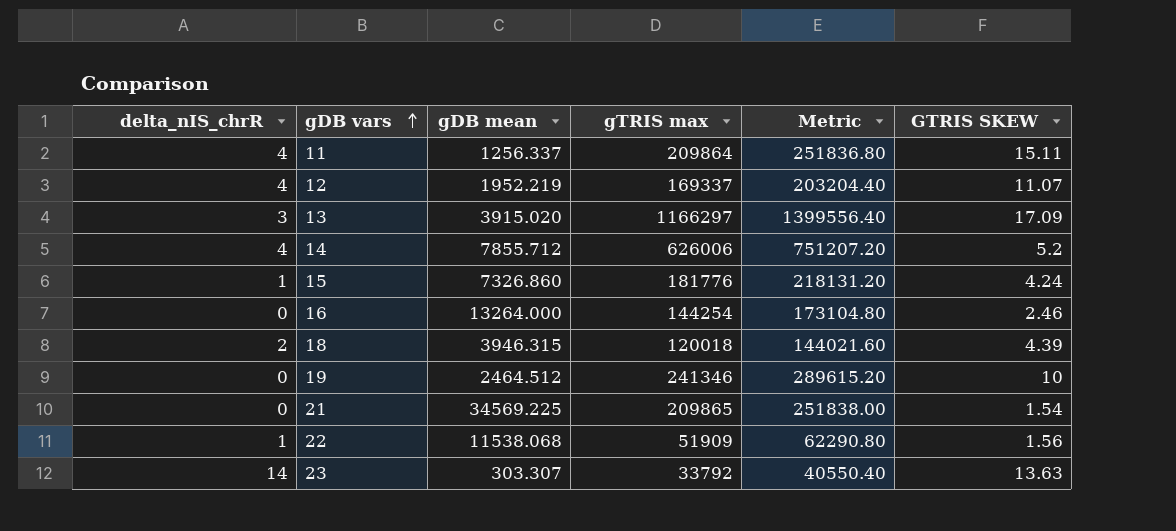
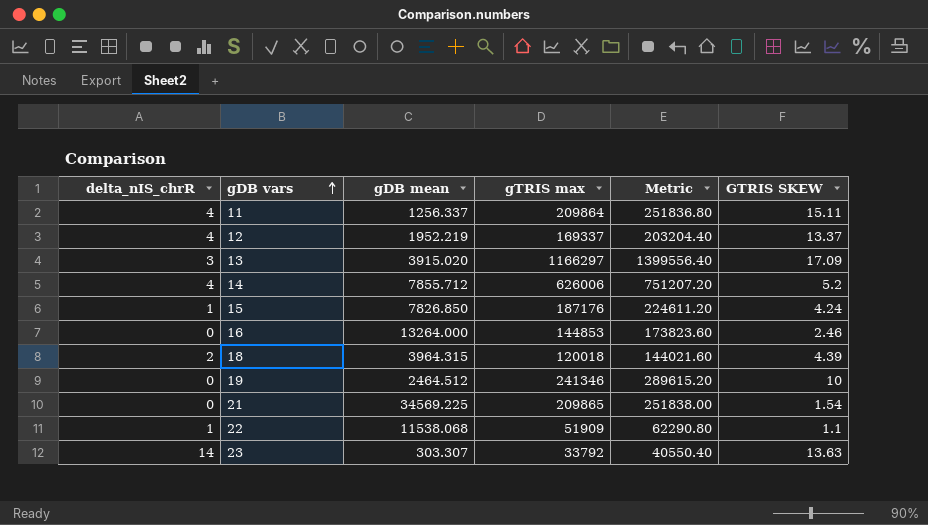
12 | GTRIS SKEW: 11.07 -> 13.37
15 | gDB mean: 7326.860 -> 7826.850
15 | gTRIS max: 181776 -> 187176
15 | Metric: 218131.20 -> 224611.20
16 | gTRIS max: 144254 -> 144853
16 | Metric: 173104.80 -> 173823.60
18 | gDB mean: 3946.315 -> 3964.315
22 | GTRIS SKEW: 1.56 -> 1.1

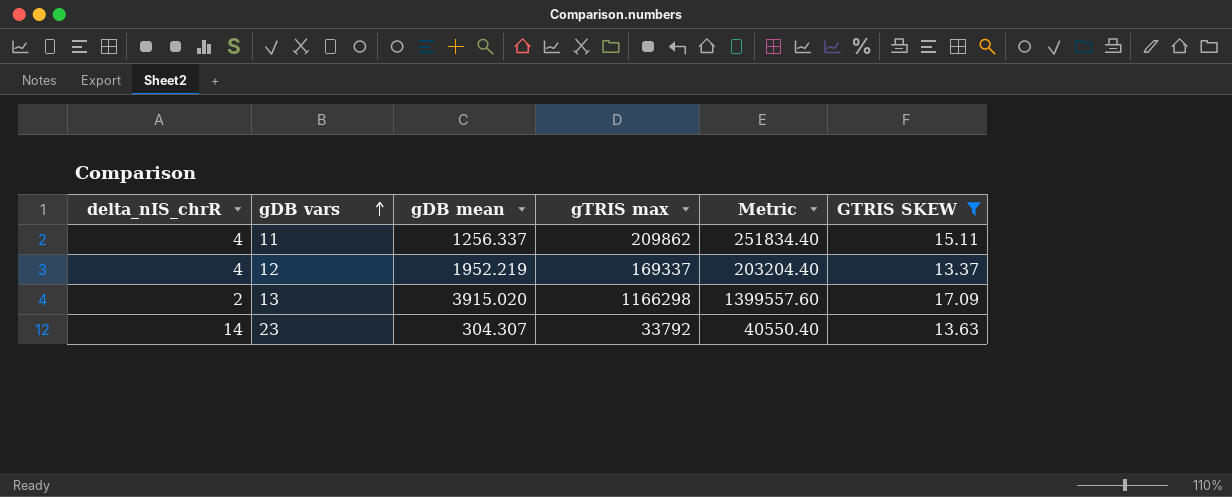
filter: none -> GTRIS SKEW >= 13.37
11 | gTRIS max: 209864 -> 209862
11 | Metric: 251836.80 -> 251834.40
13 | delta_nIS_chrR: 3 -> 2
13 | gTRIS max: 1166297 -> 1166298
13 | Metric: 1399556.40 -> 1399557.60
23 | gDB mean: 303.307 -> 304.307

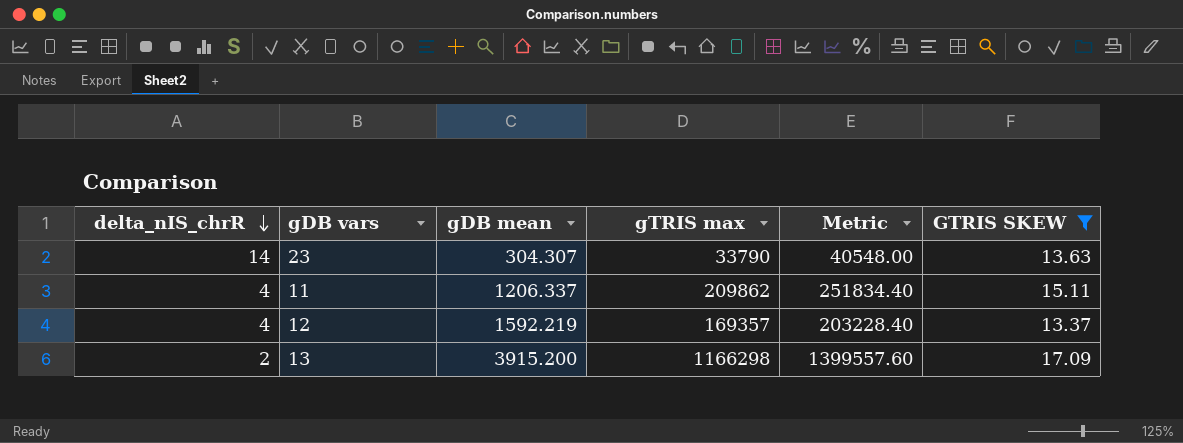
row order: gDB vars ascending -> delta_nIS_chrR descending
23 | gTRIS max: 33792 -> 33790
23 | Metric: 40550.40 -> 40548.00
11 | gDB mean: 1256.337 -> 1206.337
12 | gDB mean: 1952.219 -> 1592.219
12 | gTRIS max: 169337 -> 169357
12 | Metric: 203204.40 -> 203228.40
13 | gDB mean: 3915.020 -> 3915.200

